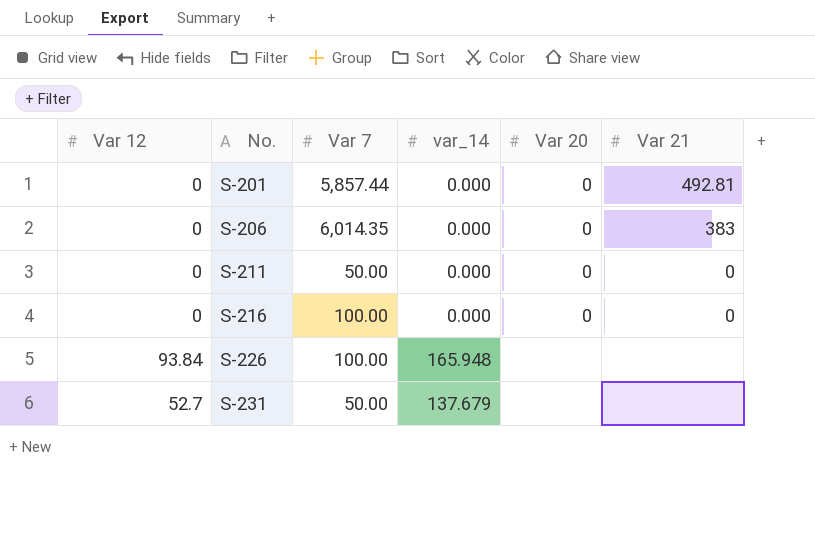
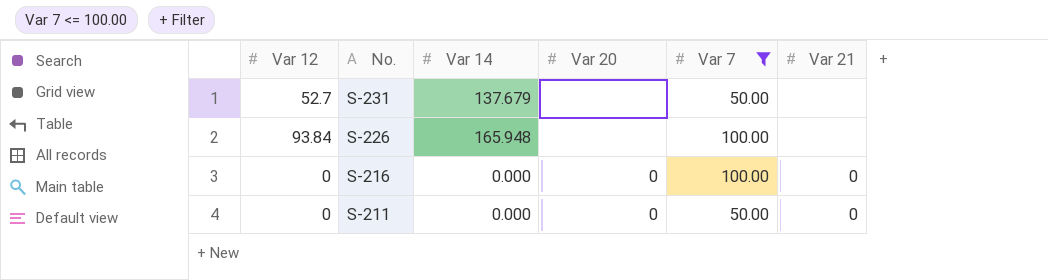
filter: none -> Var 7 <= 100.00
row order: No. ascending -> No. descending
column name: var_14 -> Var 14
column Var 7 | position: 3 -> 5

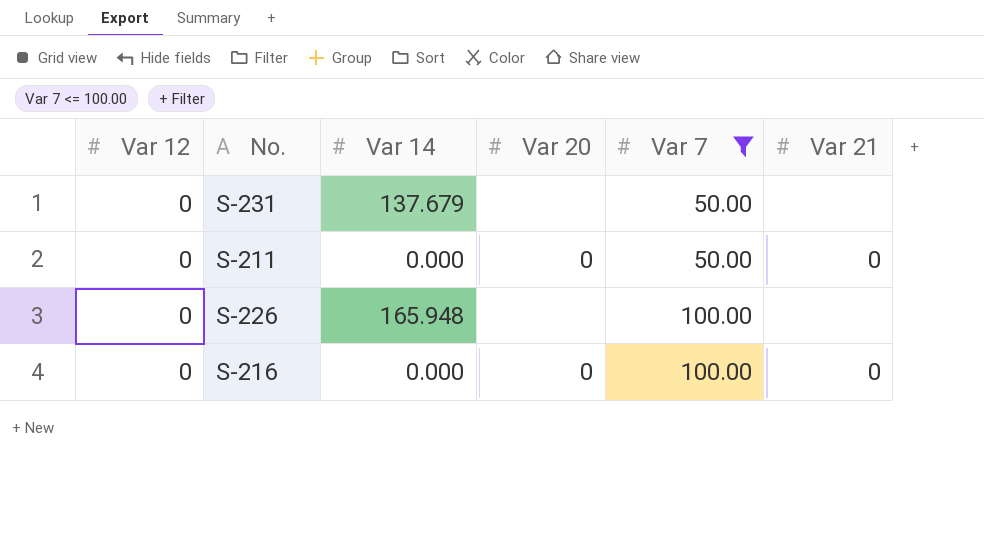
row order: No. descending -> Var 7 ascending
S-231 | Var 12: 52.7 -> 0
S-226 | Var 12: 93.84 -> 0

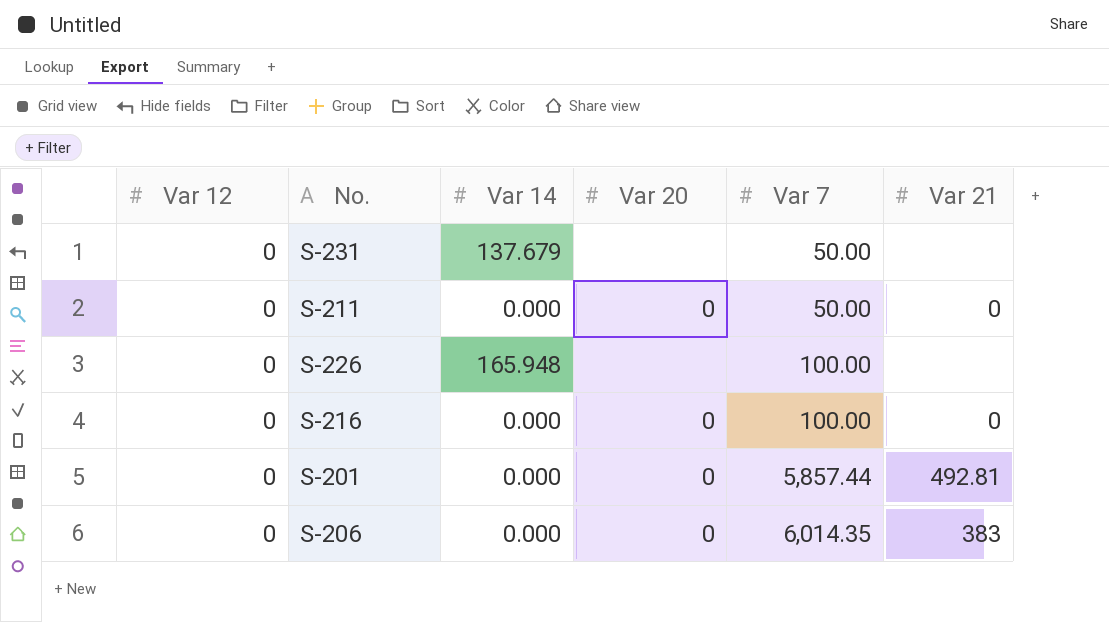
filter: Var 7 <= 100.00 -> none

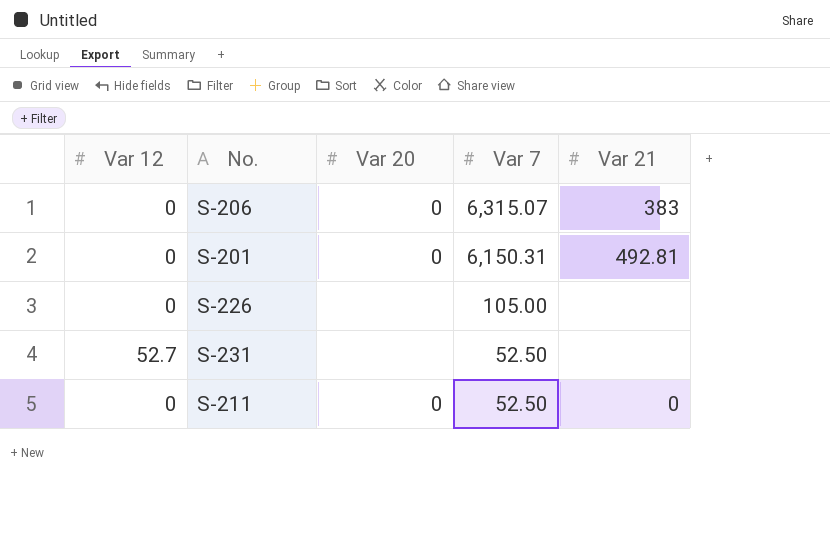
row order: Var 7 ascending -> Var 7 descending
column Var 14 | position: 3 -> none
row S-216: 0 | 0.000 | 0 | 100.00 | 0 -> none
S-206 | Var 7: 6,014.35 -> 6,315.07
S-201 | Var 7: 5,857.44 -> 6,150.31
S-226 | Var 7: 100.00 -> 105.00
S-231 | Var 12: 0 -> 52.7
S-231 | Var 7: 50.00 -> 52.50
S-211 | Var 7: 50.00 -> 52.50

